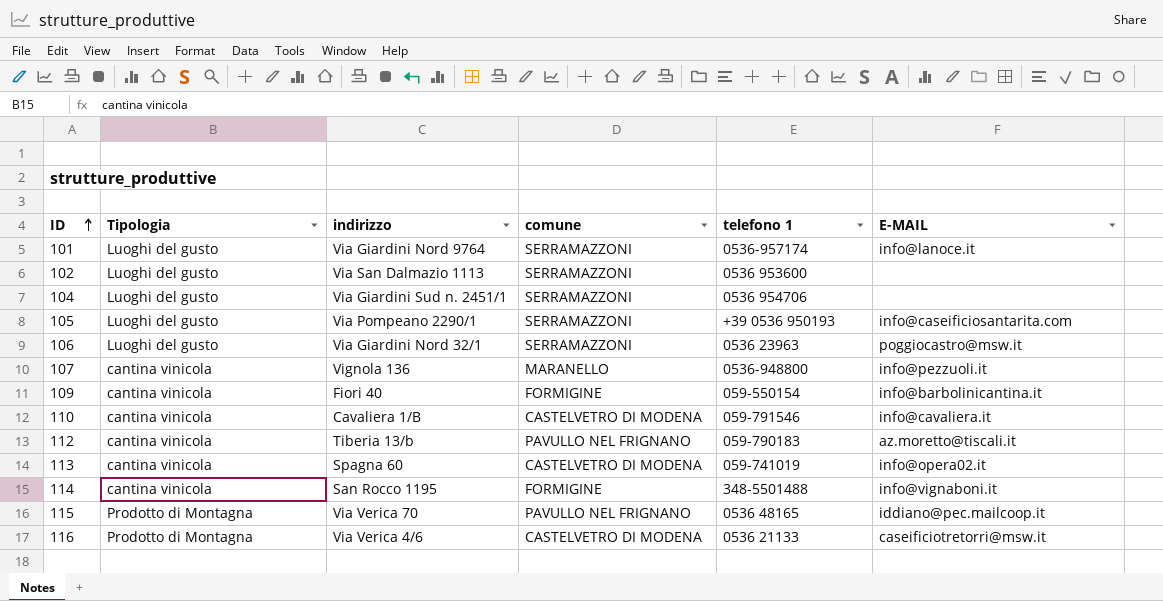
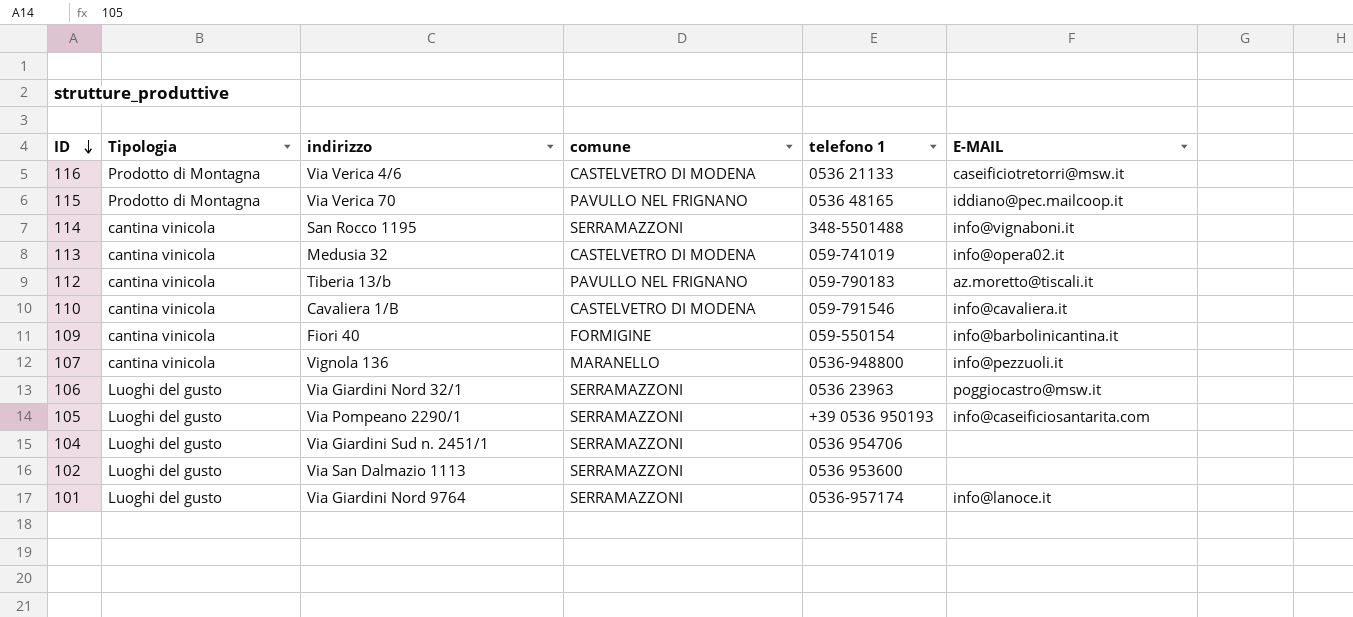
row order: ID ascending -> ID descending
114 | comune: FORMIGINE -> SERRAMAZZONI
113 | indirizzo: Spagna 60 -> Medusia 32

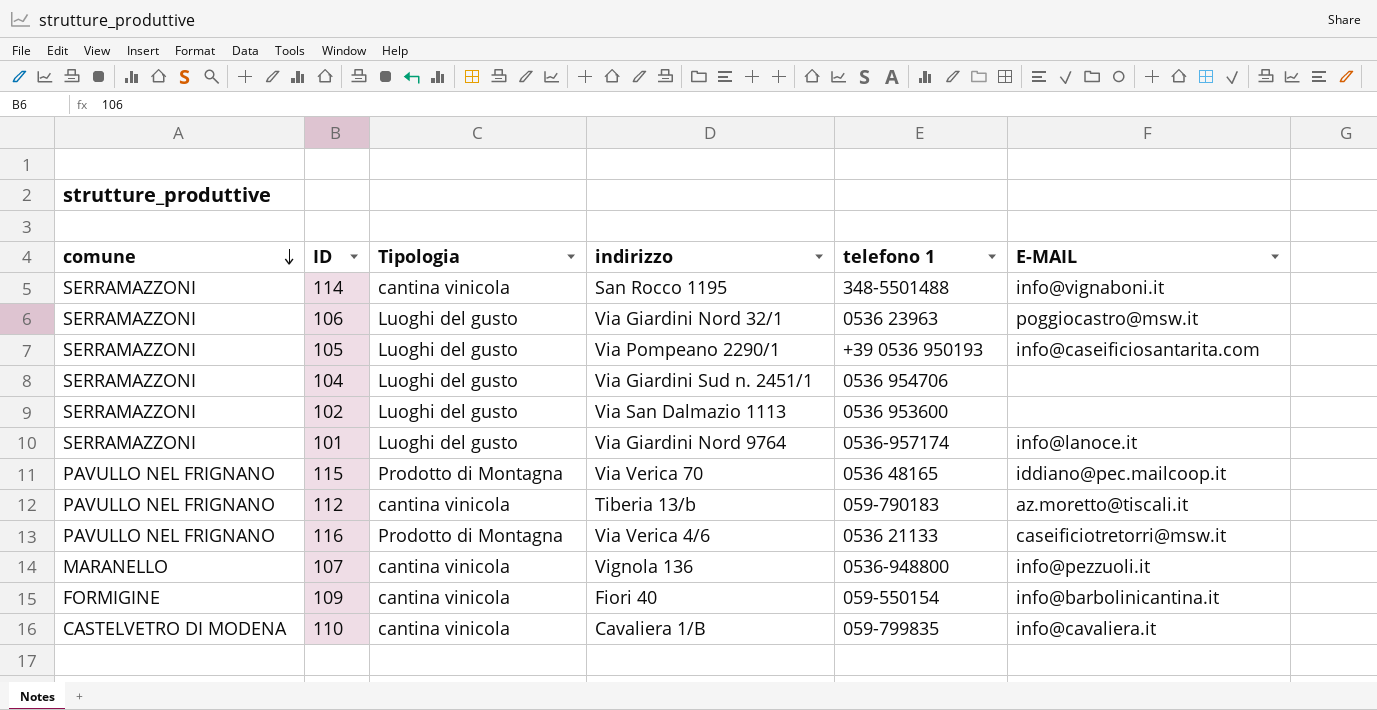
row order: ID descending -> comune descending
column comune | position: 4 -> 1
row 113: cantina vinicola | Medusia 32 | CASTELVETRO DI MODENA | 059-741019 | info@opera02.it -> none
116 | comune: CASTELVETRO DI MODENA -> PAVULLO NEL FRIGNANO
110 | telefono 1: 059-791546 -> 059-799835

